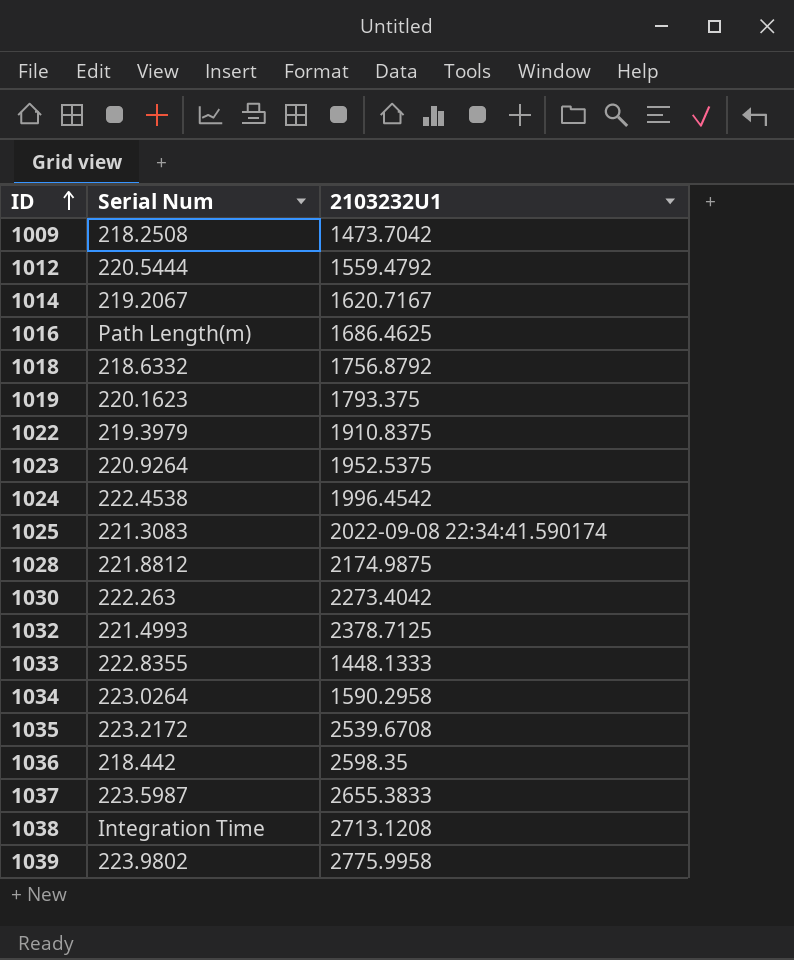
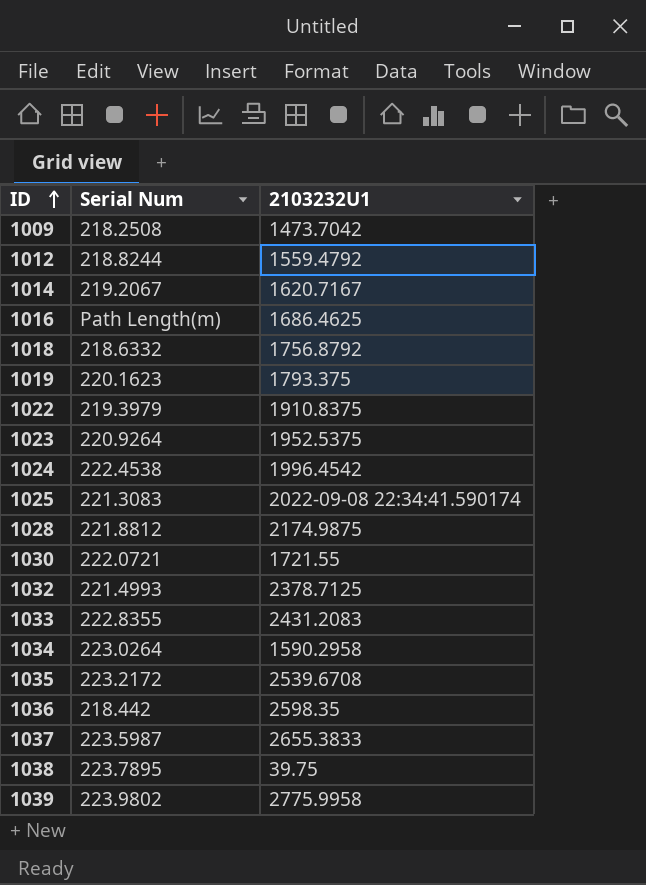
1012 | Serial Num: 220.5444 -> 218.8244
1030 | Serial Num: 222.263 -> 222.0721
1030 | 2103232U1: 2273.4042 -> 1721.55
1033 | 2103232U1: 1448.1333 -> 2431.2083
1038 | Serial Num: Integration Time -> 223.7895
1038 | 2103232U1: 2713.1208 -> 39.75

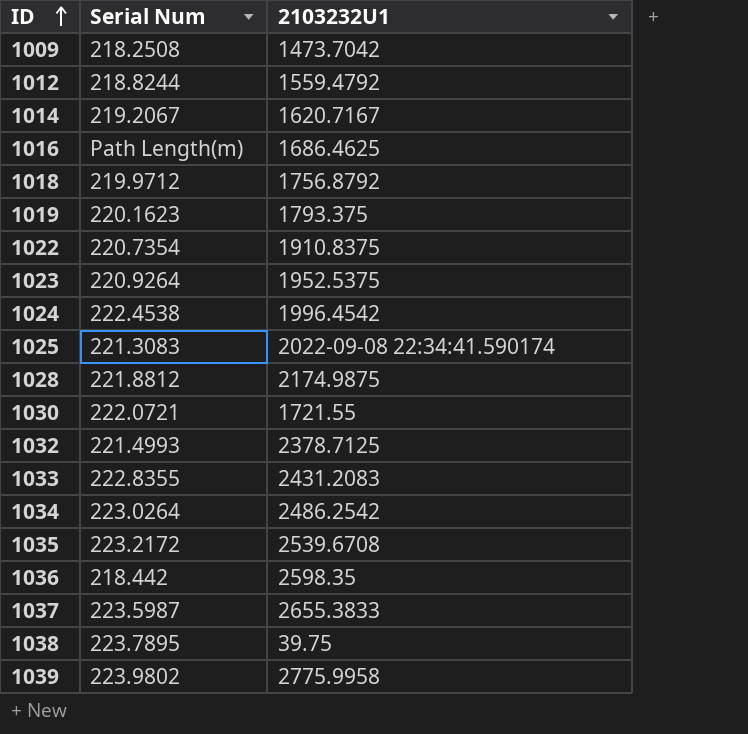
1018 | Serial Num: 218.6332 -> 219.9712
1022 | Serial Num: 219.3979 -> 220.7354
1034 | 2103232U1: 1590.2958 -> 2486.2542

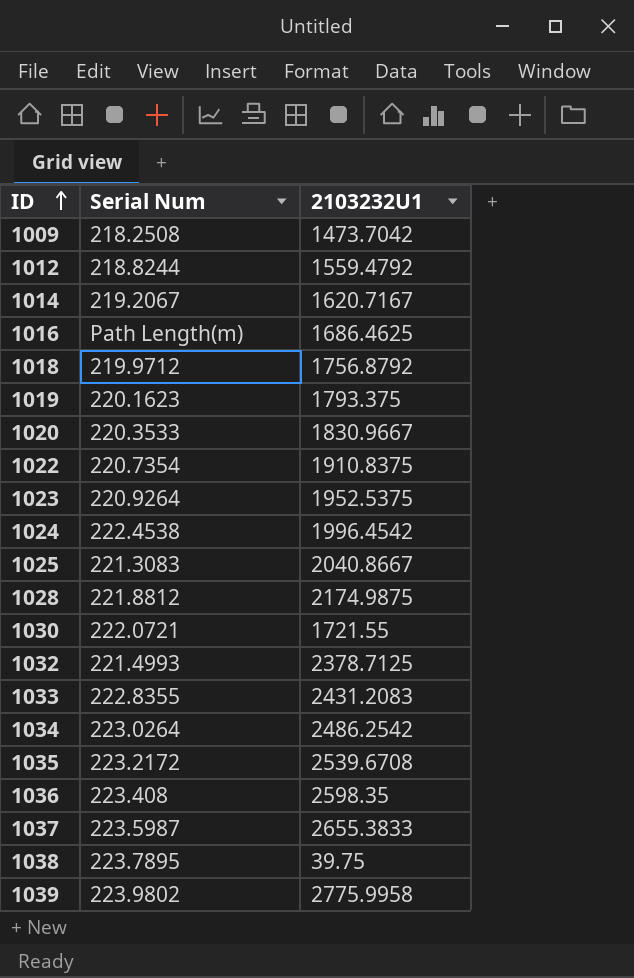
row 1020: none -> 220.3533 | 1830.9667
1025 | 2103232U1: 2022-09-08 22:34:41.590174 -> 2040.8667
1036 | Serial Num: 218.442 -> 223.408

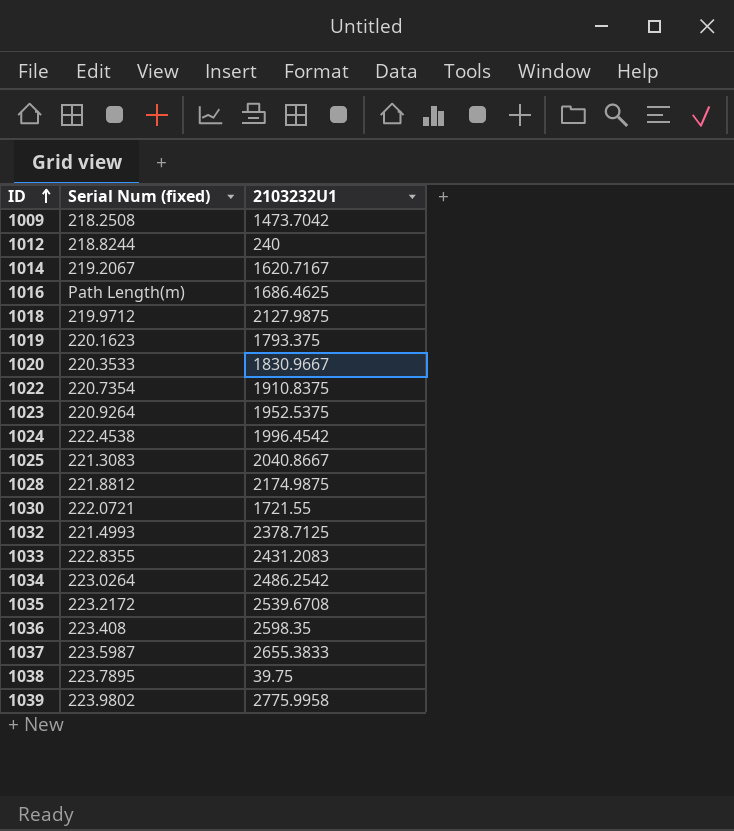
column name: Serial Num -> Serial Num (fixed)
1012 | 2103232U1: 1559.4792 -> 240
1018 | 2103232U1: 1756.8792 -> 2127.9875

